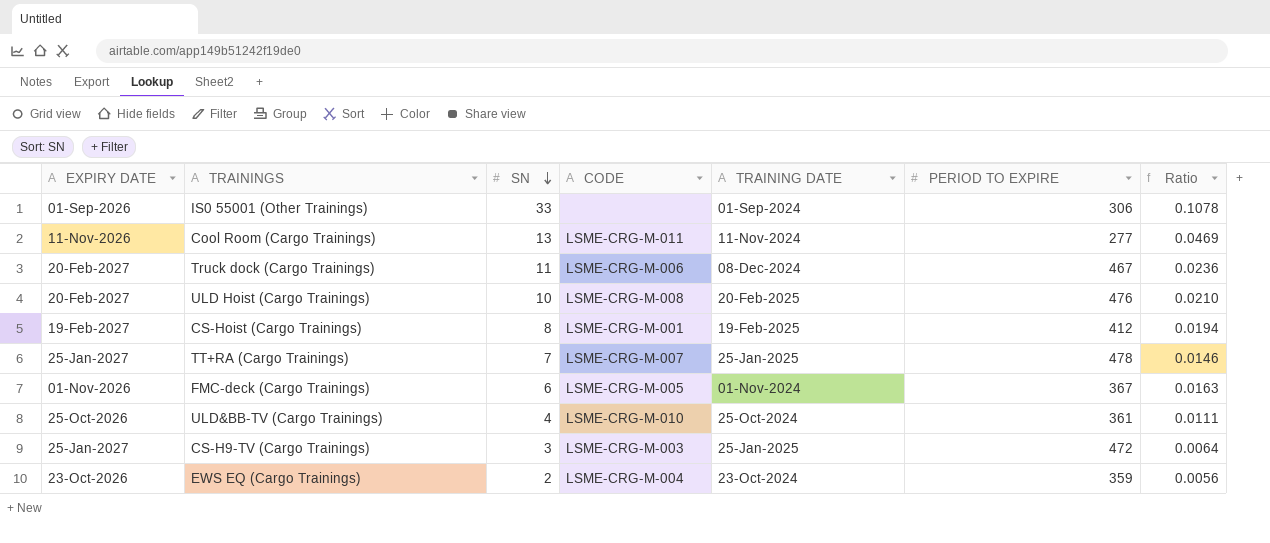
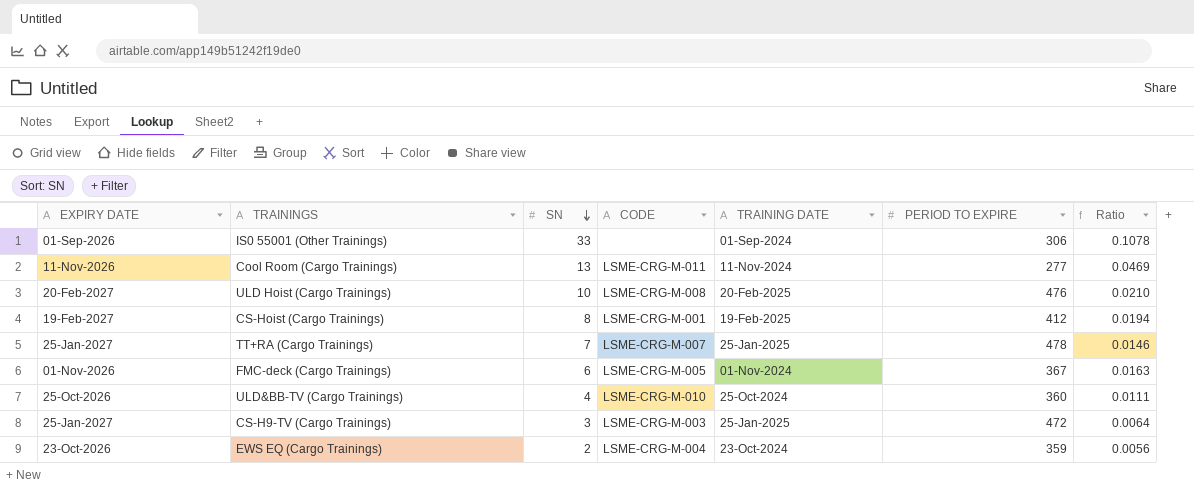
row Truck dock (Cargo Trainings): 20-Feb-2027 | 11 | LSME-CRG-M-006 | 08-Dec-2024 | 467 | 0.0236 -> none
ULD&BB-TV (Cargo Trainings) | PERIOD TO EXPIRE: 361 -> 360

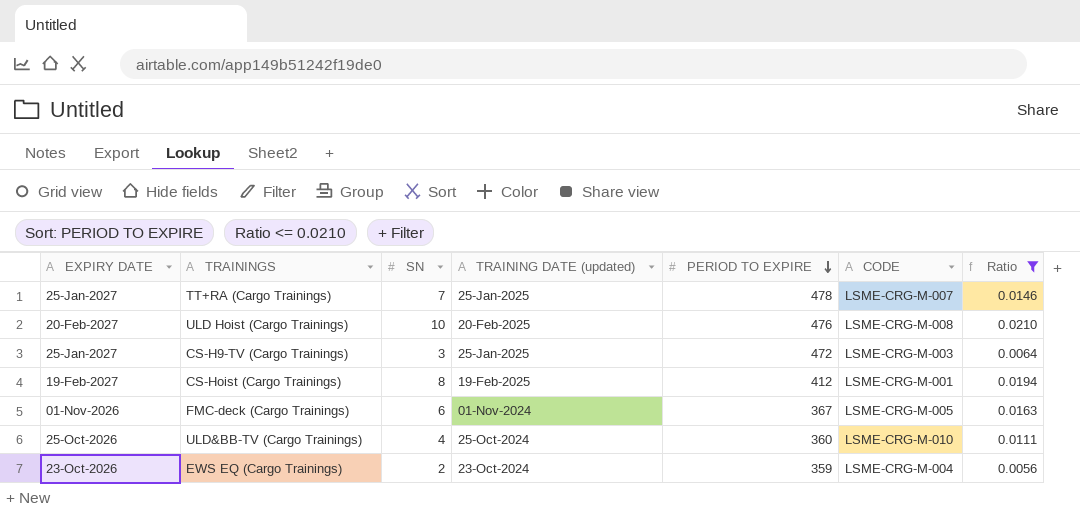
filter: none -> Ratio <= 0.0210
row order: SN descending -> PERIOD TO EXPIRE descending
column name: TRAINING DATE -> TRAINING DATE (updated)
column CODE | position: 4 -> 6

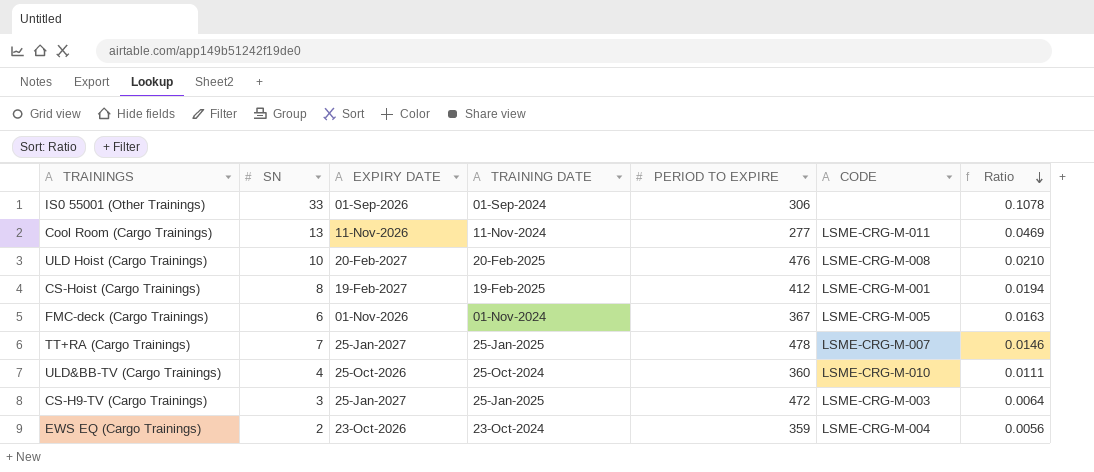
filter: Ratio <= 0.0210 -> none
row order: PERIOD TO EXPIRE descending -> Ratio descending
column EXPIRY DATE | position: 1 -> 3
column name: TRAINING DATE (updated) -> TRAINING DATE

